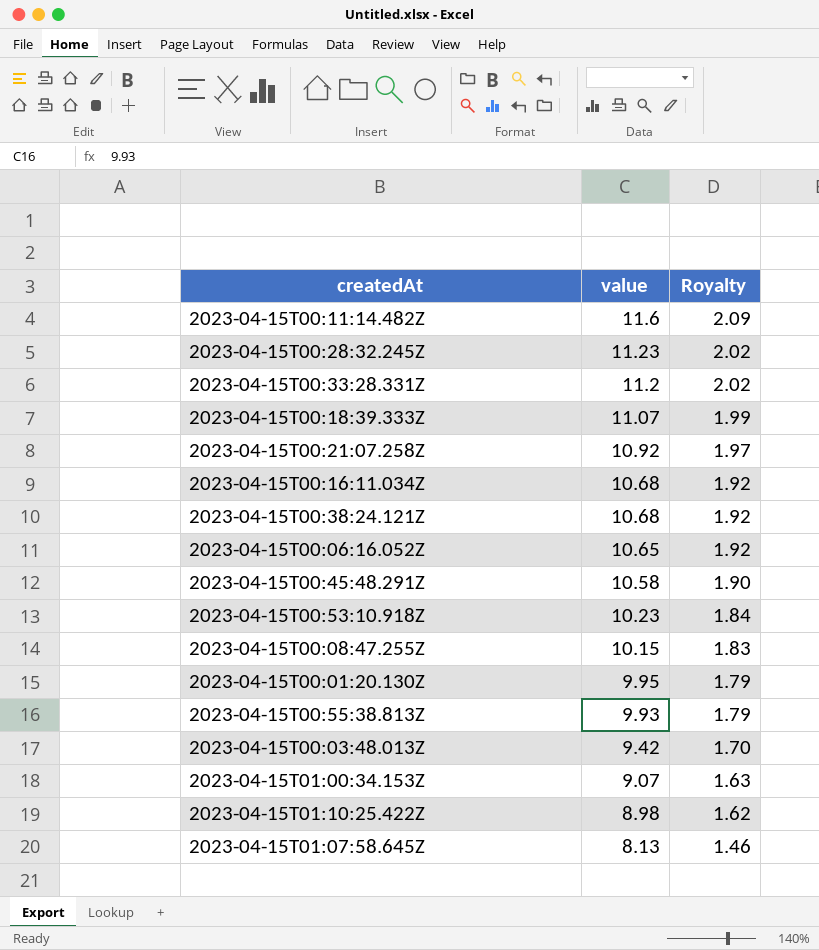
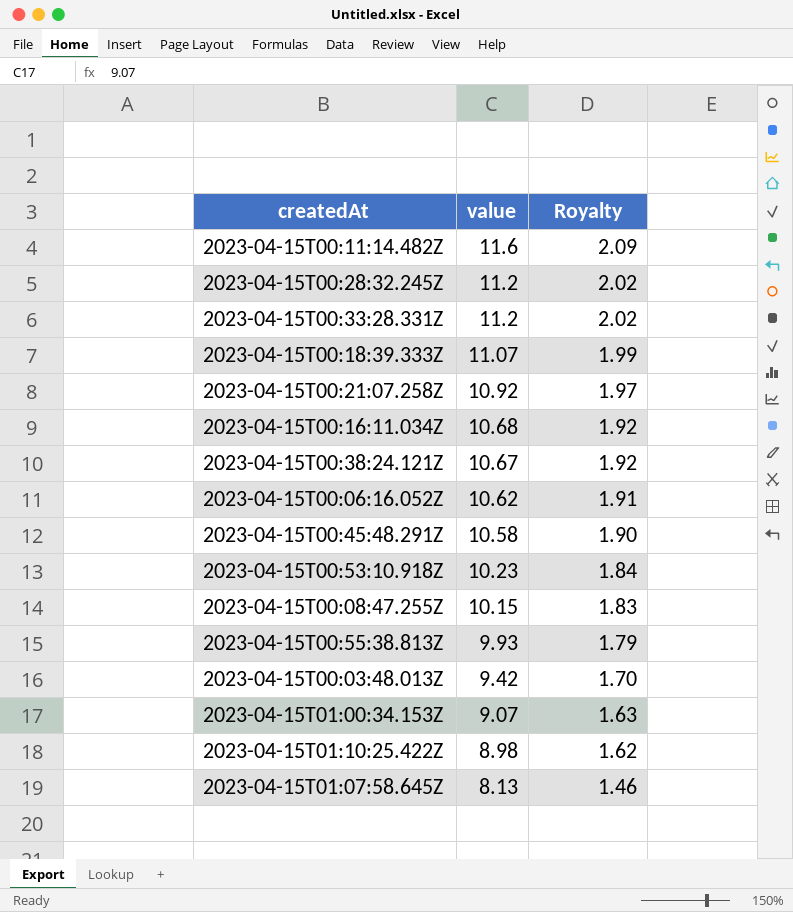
row 2023-04-15T00:01:20.130Z: 9.95 | 1.79 -> none
2023-04-15T00:28:32.245Z | value: 11.23 -> 11.2
2023-04-15T00:38:24.121Z | value: 10.68 -> 10.67
2023-04-15T00:06:16.052Z | value: 10.65 -> 10.62
2023-04-15T00:06:16.052Z | Royalty: 1.92 -> 1.91

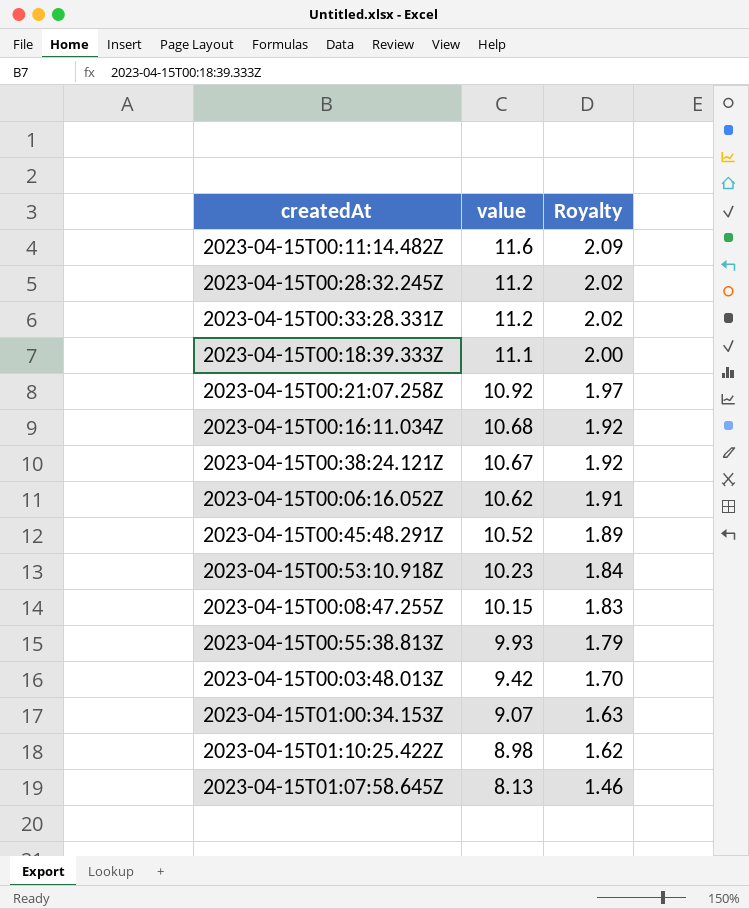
2023-04-15T00:18:39.333Z | value: 11.07 -> 11.1
2023-04-15T00:18:39.333Z | Royalty: 1.99 -> 2.00
2023-04-15T00:45:48.291Z | value: 10.58 -> 10.52
2023-04-15T00:45:48.291Z | Royalty: 1.90 -> 1.89

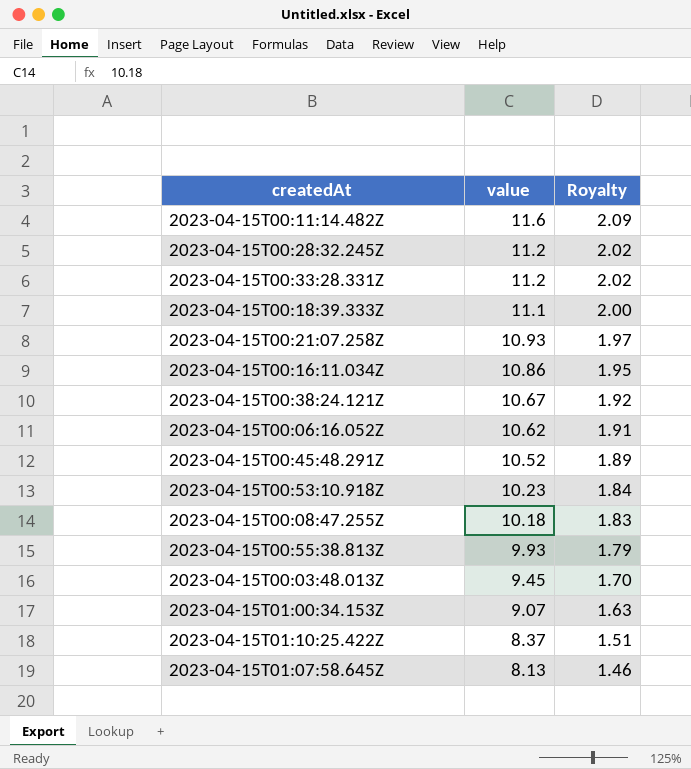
2023-04-15T00:21:07.258Z | value: 10.92 -> 10.93
2023-04-15T00:16:11.034Z | value: 10.68 -> 10.86
2023-04-15T00:16:11.034Z | Royalty: 1.92 -> 1.95
2023-04-15T00:08:47.255Z | value: 10.15 -> 10.18
2023-04-15T00:03:48.013Z | value: 9.42 -> 9.45
2023-04-15T01:10:25.422Z | value: 8.98 -> 8.37
2023-04-15T01:10:25.422Z | Royalty: 1.62 -> 1.51

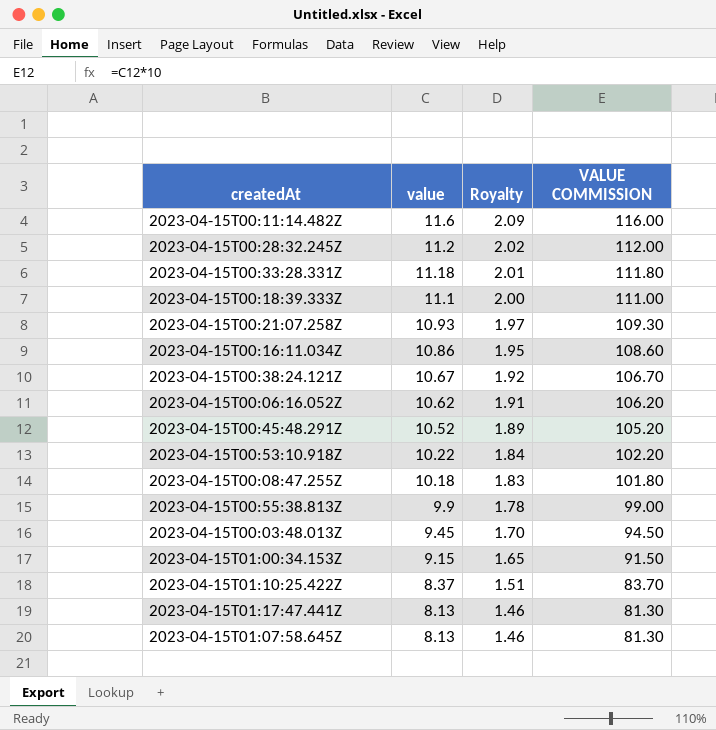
column VALUE COMMISSION | formula: none -> [value] * 10
2023-04-15T00:33:28.331Z | value: 11.2 -> 11.18
2023-04-15T00:33:28.331Z | Royalty: 2.02 -> 2.01
2023-04-15T00:53:10.918Z | value: 10.23 -> 10.22
2023-04-15T00:55:38.813Z | value: 9.93 -> 9.9
2023-04-15T00:55:38.813Z | Royalty: 1.79 -> 1.78
2023-04-15T01:00:34.153Z | value: 9.07 -> 9.15
2023-04-15T01:00:34.153Z | Royalty: 1.63 -> 1.65
row 2023-04-15T01:17:47.441Z: none -> 8.13 | 1.46 | 81.30

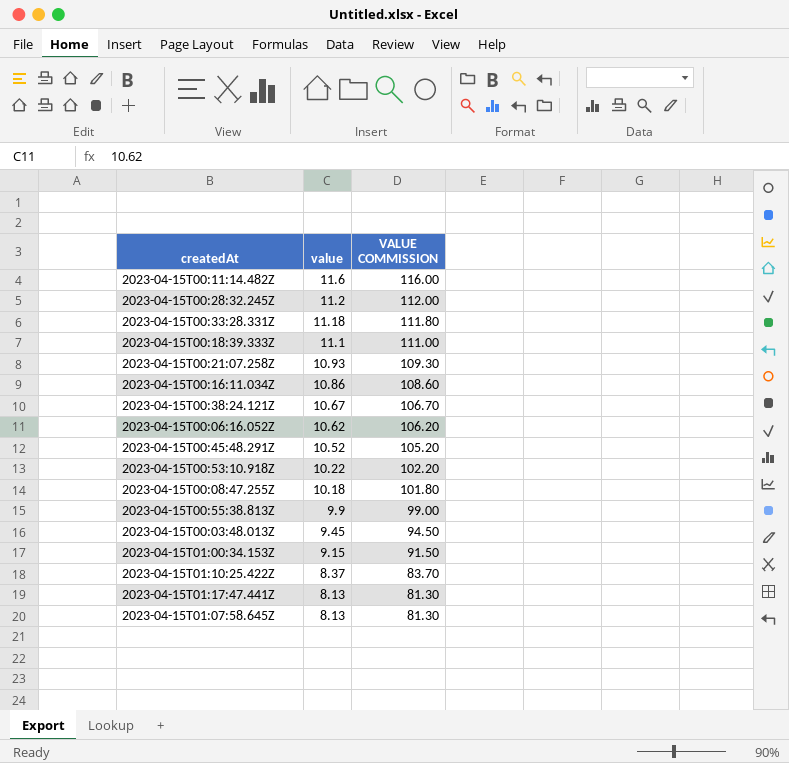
column Royalty | formula: [value] * 0.18 -> none

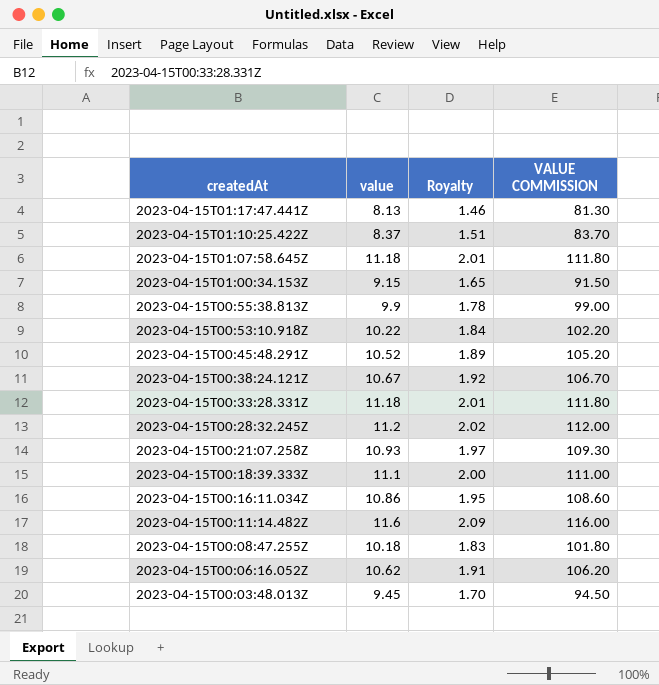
row order: value descending -> createdAt descending
column Royalty | formula: none -> [value] * 0.18
2023-04-15T01:07:58.645Z | value: 8.13 -> 11.18
2023-04-15T01:07:58.645Z | VALUE COMMISSION: 81.30 -> 111.80

